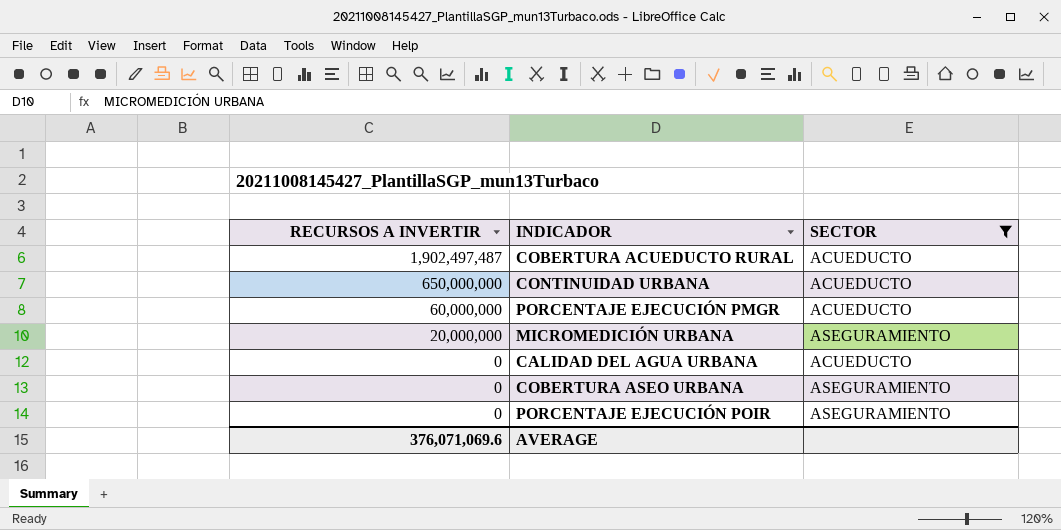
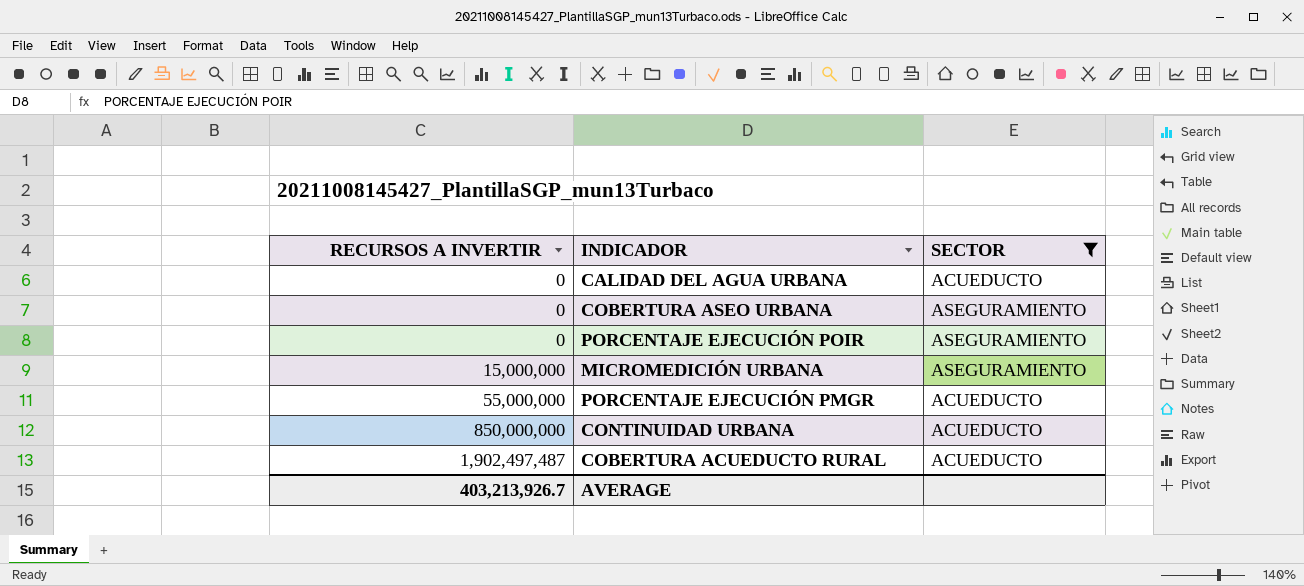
row order: RECURSOS A INVERTIR descending -> RECURSOS A INVERTIR ascending
MICROMEDICIÓN URBANA | RECURSOS A INVERTIR: 20,000,000 -> 15,000,000
PORCENTAJE EJECUCIÓN PMGR | RECURSOS A INVERTIR: 60,000,000 -> 55,000,000
CONTINUIDAD URBANA | RECURSOS A INVERTIR: 650,000,000 -> 850,000,000
AVERAGE | RECURSOS A INVERTIR: 376,071,069.6 -> 403,213,926.7

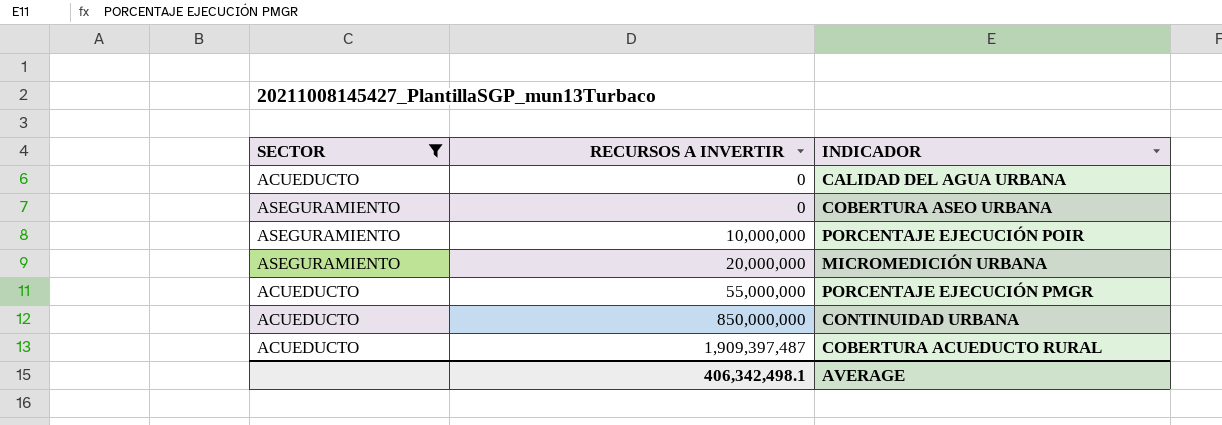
column SECTOR | position: 3 -> 1
PORCENTAJE EJECUCIÓN POIR | RECURSOS A INVERTIR: 0 -> 10,000,000
MICROMEDICIÓN URBANA | RECURSOS A INVERTIR: 15,000,000 -> 20,000,000
COBERTURA ACUEDUCTO RURAL | RECURSOS A INVERTIR: 1,902,497,487 -> 1,909,397,487
AVERAGE | RECURSOS A INVERTIR: 403,213,926.7 -> 406,342,498.1

